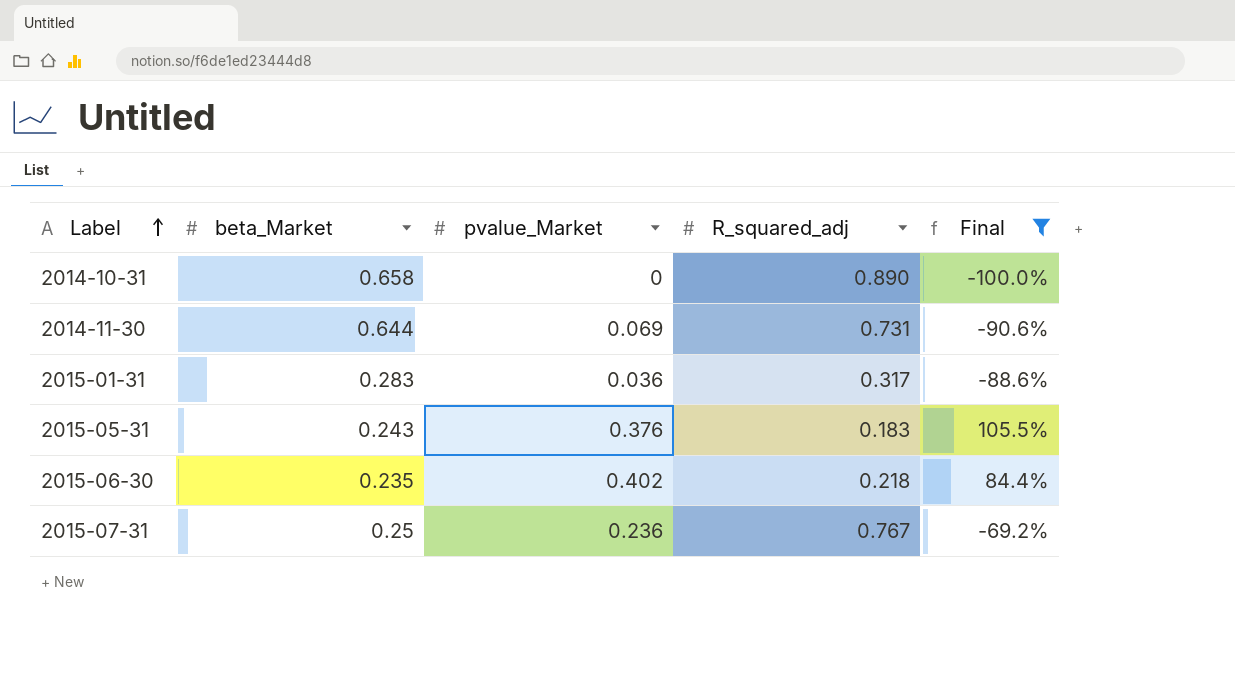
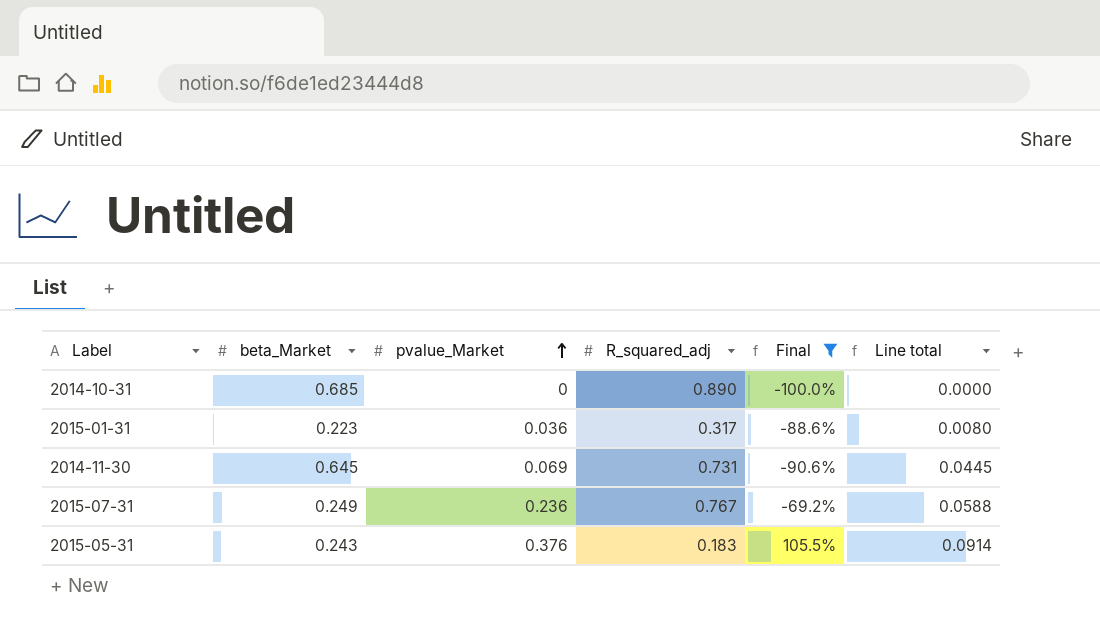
row order: Label ascending -> pvalue_Market ascending
column Line total | formula: none -> [beta_Market] * [pvalue_Market]
row 2015-06-30: 0.235 | 0.402 | 0.218 | 84.4% -> none
2014-10-31 | beta_Market: 0.658 -> 0.685
2015-01-31 | beta_Market: 0.283 -> 0.223
2014-11-30 | beta_Market: 0.644 -> 0.645
2015-07-31 | beta_Market: 0.25 -> 0.249

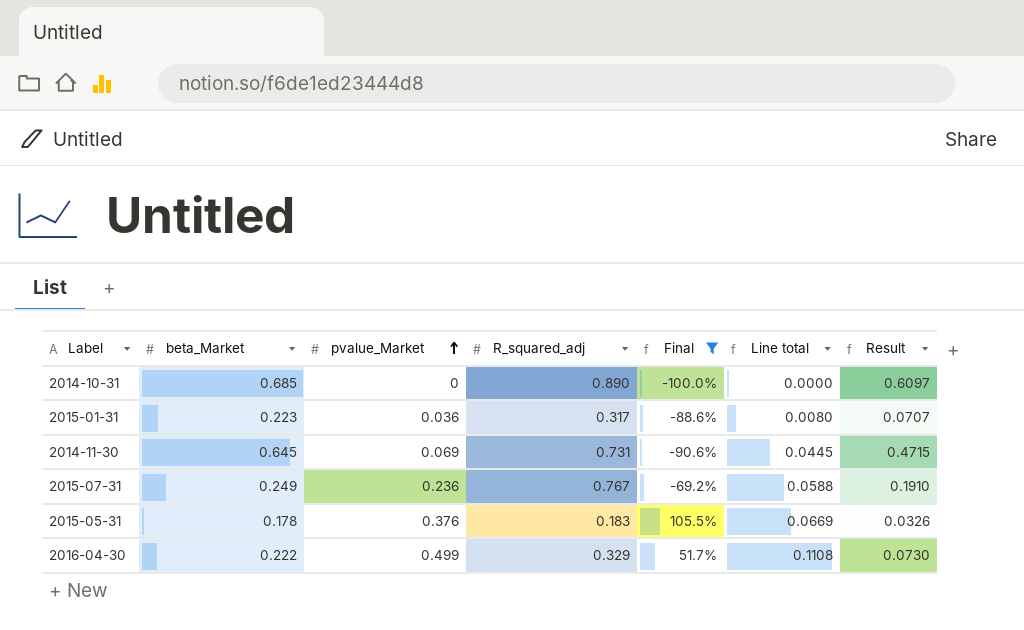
column Result | formula: none -> [beta_Market] * [R_squared_adj]
2015-05-31 | beta_Market: 0.243 -> 0.178
2015-05-31 | Line total: 0.0914 -> 0.0669
row 2016-04-30: none -> 0.222 | 0.499 | 0.329 | 51.7% | 0.1108 | 0.0730

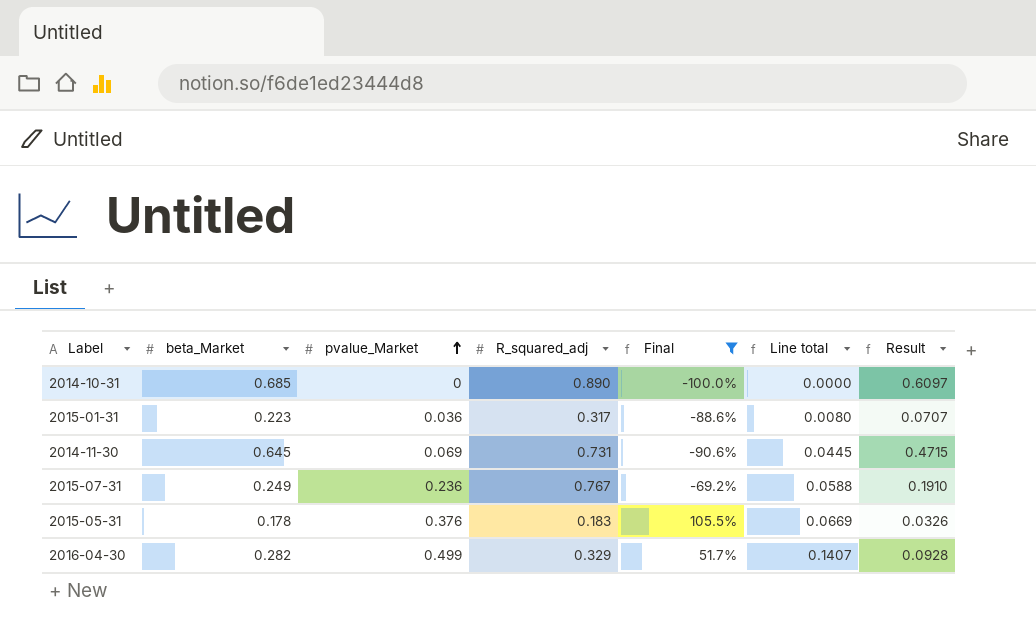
2016-04-30 | beta_Market: 0.222 -> 0.282
2016-04-30 | Line total: 0.1108 -> 0.1407
2016-04-30 | Result: 0.0730 -> 0.0928

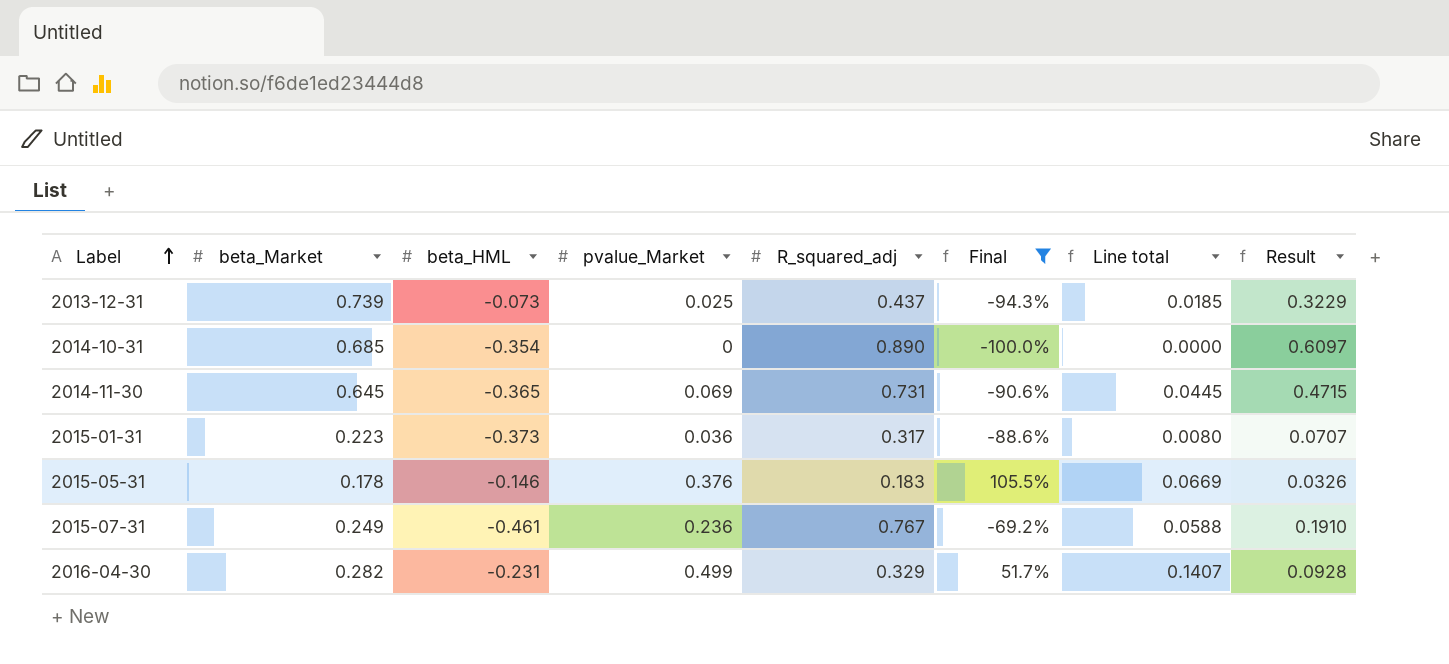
row order: pvalue_Market ascending -> Label ascending
column beta_HML | position: none -> 3
row 2013-12-31: none -> 0.739 | -0.073 | 0.025 | 0.437 | -94.3% | 0.0185 | 0.3229

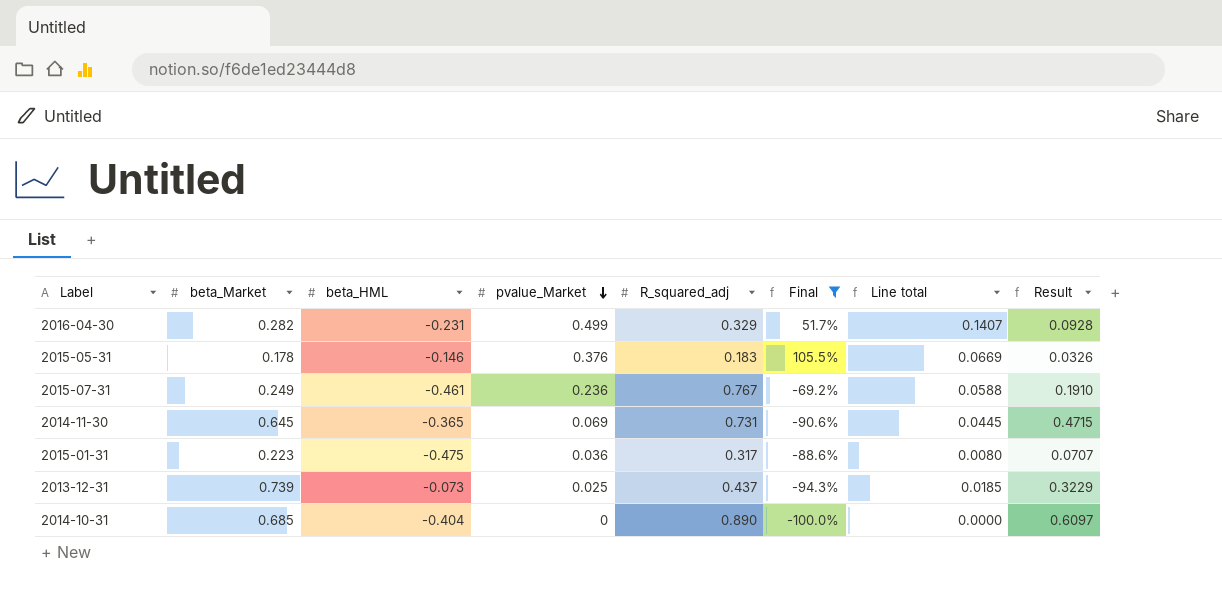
row order: Label ascending -> pvalue_Market descending
2015-01-31 | beta_HML: -0.373 -> -0.475
2014-10-31 | beta_HML: -0.354 -> -0.404

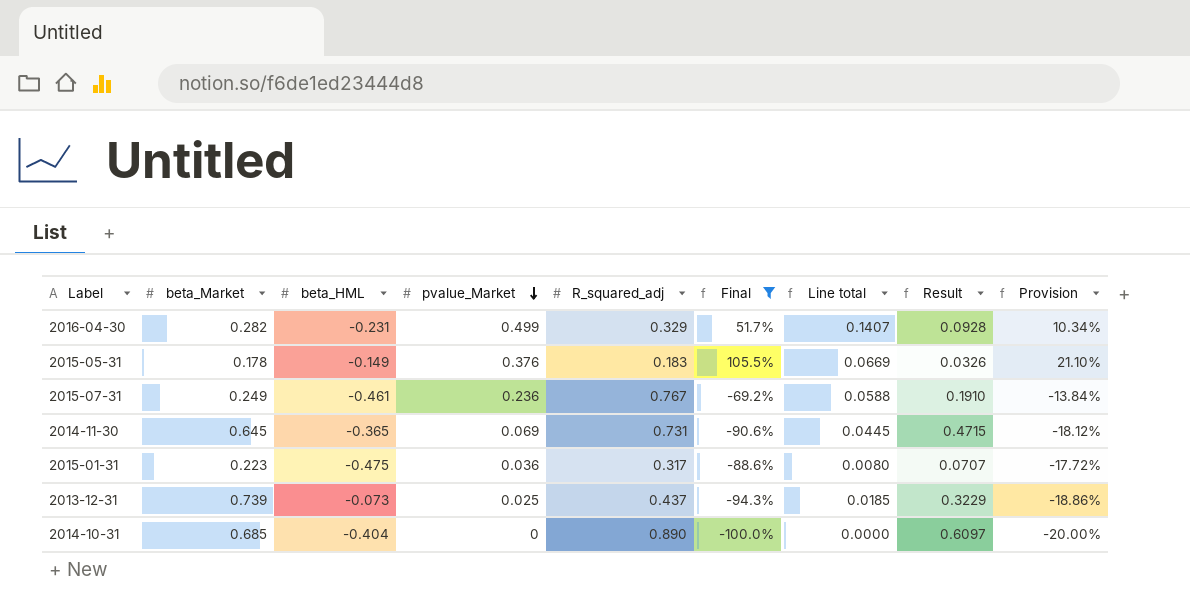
column Provision | formula: none -> [Final] * 0.2
2015-05-31 | beta_HML: -0.146 -> -0.149

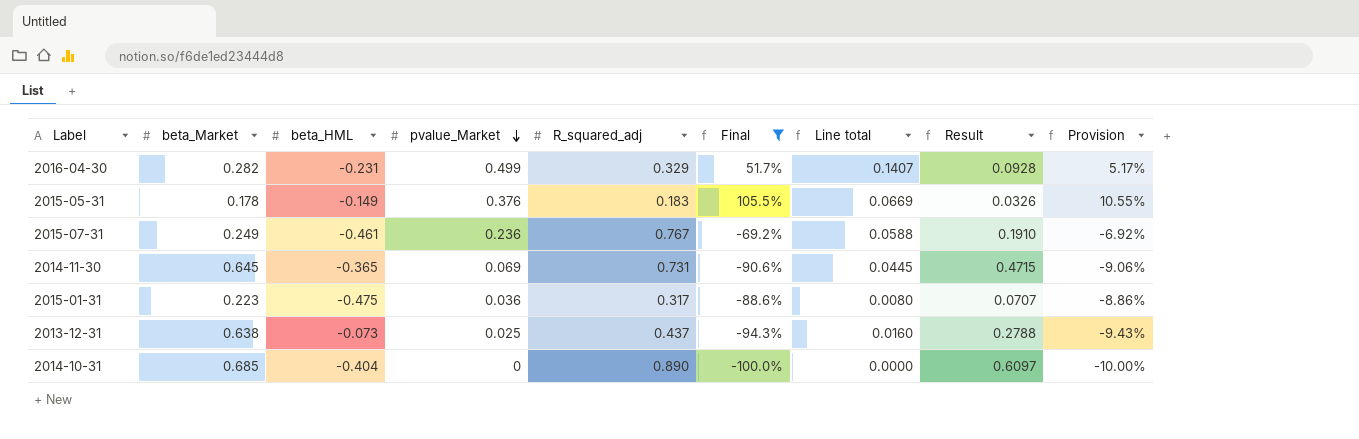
column Provision | formula: [Final] * 0.2 -> [Final] * 0.1
2013-12-31 | beta_Market: 0.739 -> 0.638
2013-12-31 | Line total: 0.0185 -> 0.0160
2013-12-31 | Result: 0.3229 -> 0.2788

